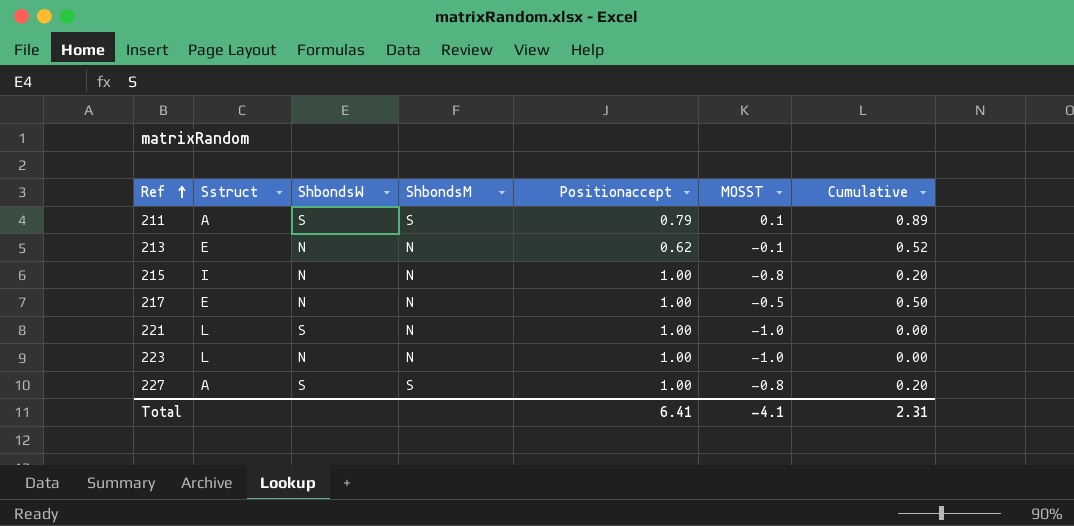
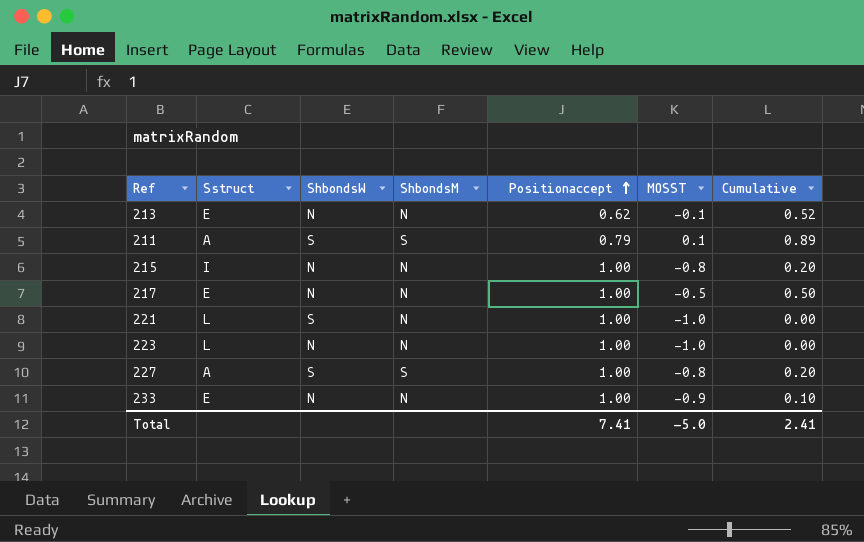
row order: Ref ascending -> Positionaccept ascending
row 233: none -> E | N | N | 1.00 | -0.9 | 0.10
Total | Positionaccept: 6.41 -> 7.41
Total | MOSST: -4.1 -> -5.0
Total | Cumulative: 2.31 -> 2.41

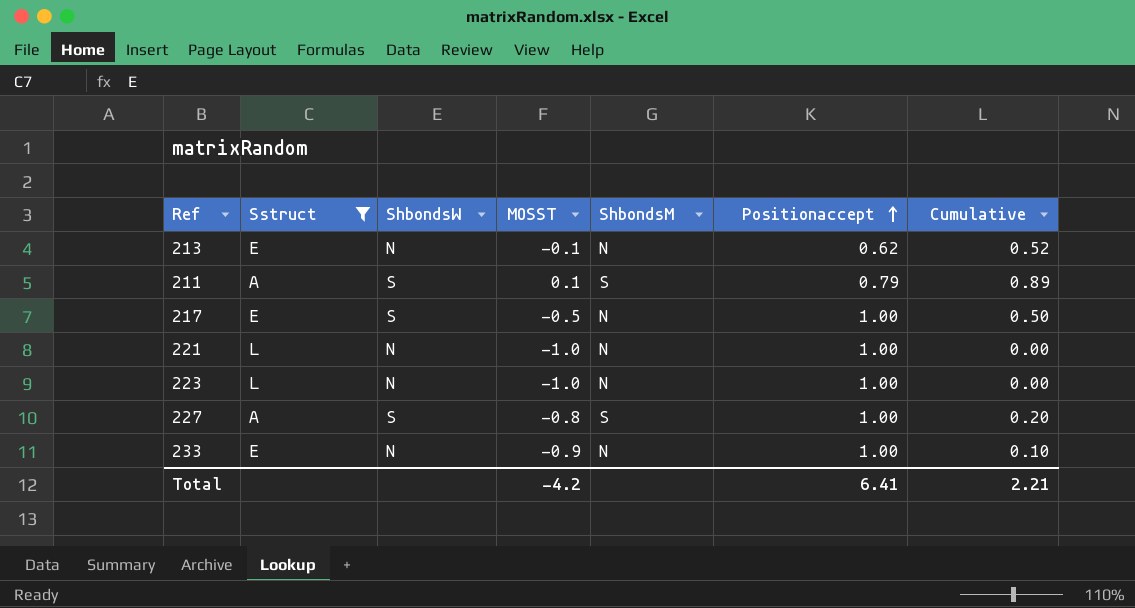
filter: none -> Sstruct != I
column MOSST | position: 6 -> 4
217 | ShbondsW: N -> S
221 | ShbondsW: S -> N
Total | MOSST: -5.0 -> -4.2
Total | Positionaccept: 7.41 -> 6.41
Total | Cumulative: 2.41 -> 2.21

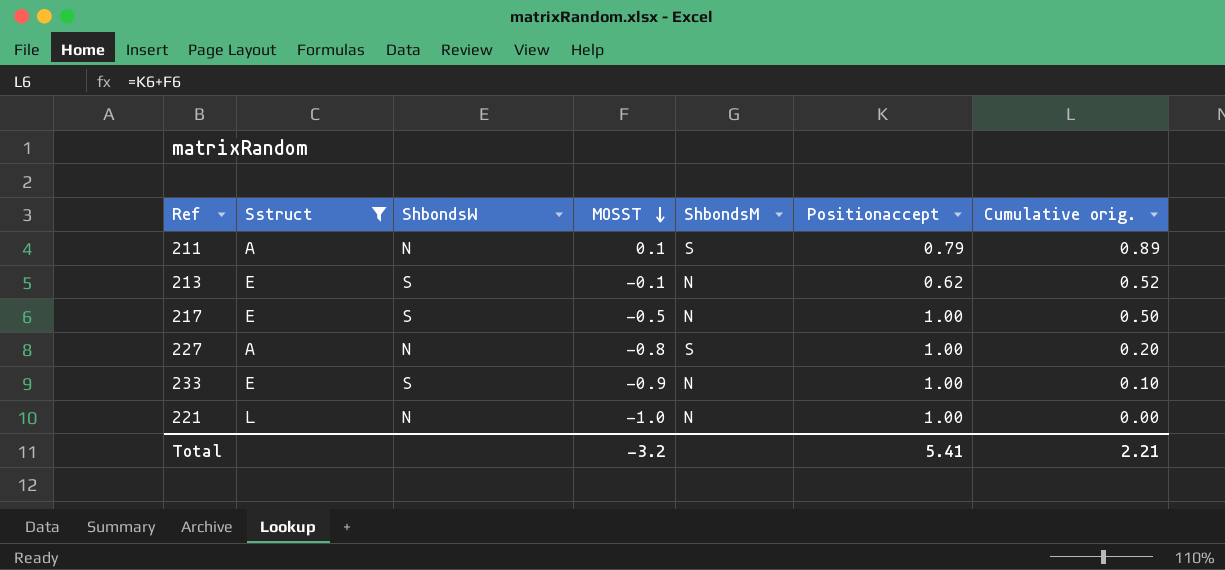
row order: Positionaccept ascending -> MOSST descending
column name: Cumulative -> Cumulative orig.
row 223: L | N | -1.0 | N | 1.00 | 0.00 -> none
211 | ShbondsW: S -> N
213 | ShbondsW: N -> S
227 | ShbondsW: S -> N
233 | ShbondsW: N -> S
Total | MOSST: -4.2 -> -3.2
Total | Positionaccept: 6.41 -> 5.41

